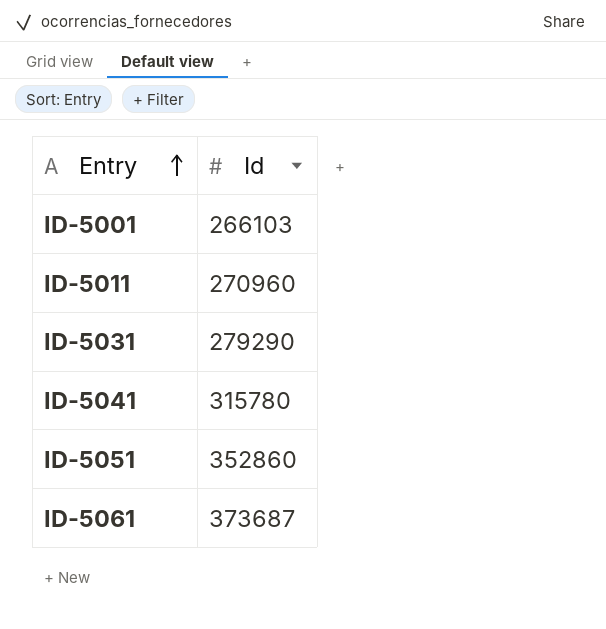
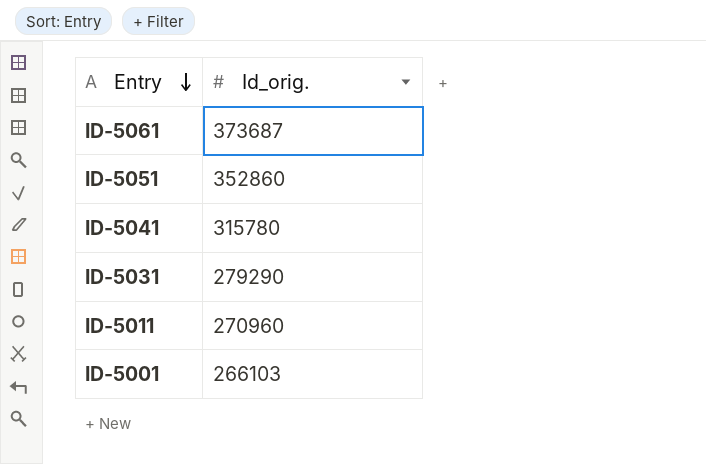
row order: Entry ascending -> Entry descending
column name: Id -> Id_orig.

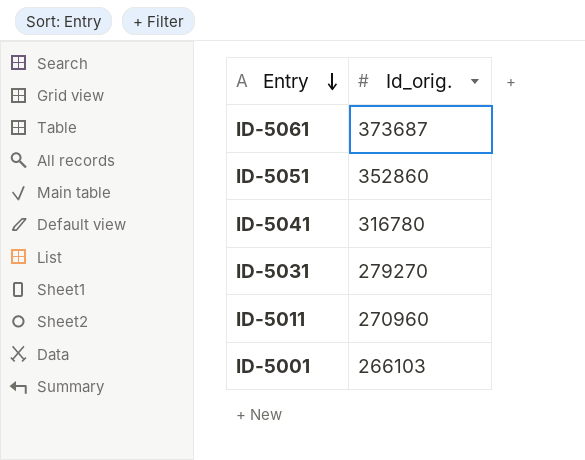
ID-5041 | Id_orig.: 315780 -> 316780
ID-5031 | Id_orig.: 279290 -> 279270

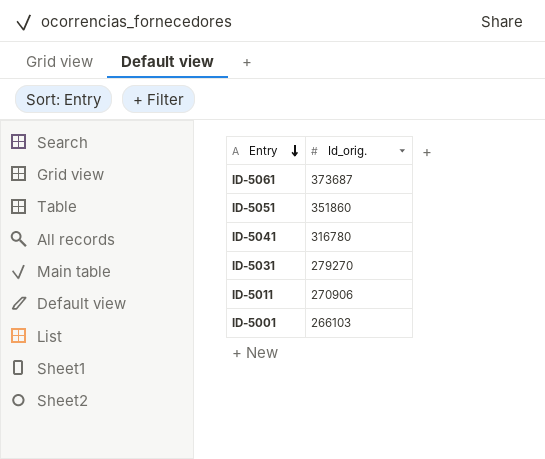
ID-5051 | Id_orig.: 352860 -> 351860
ID-5011 | Id_orig.: 270960 -> 270906

